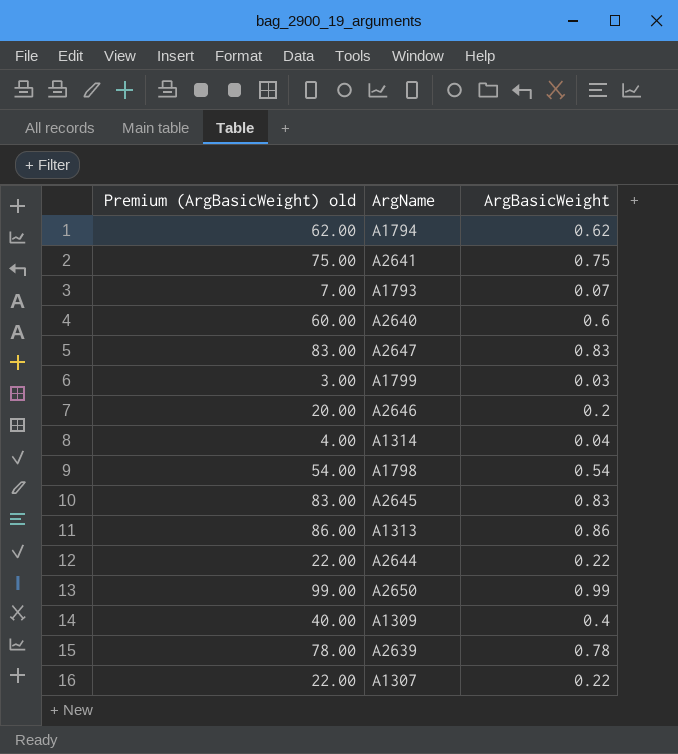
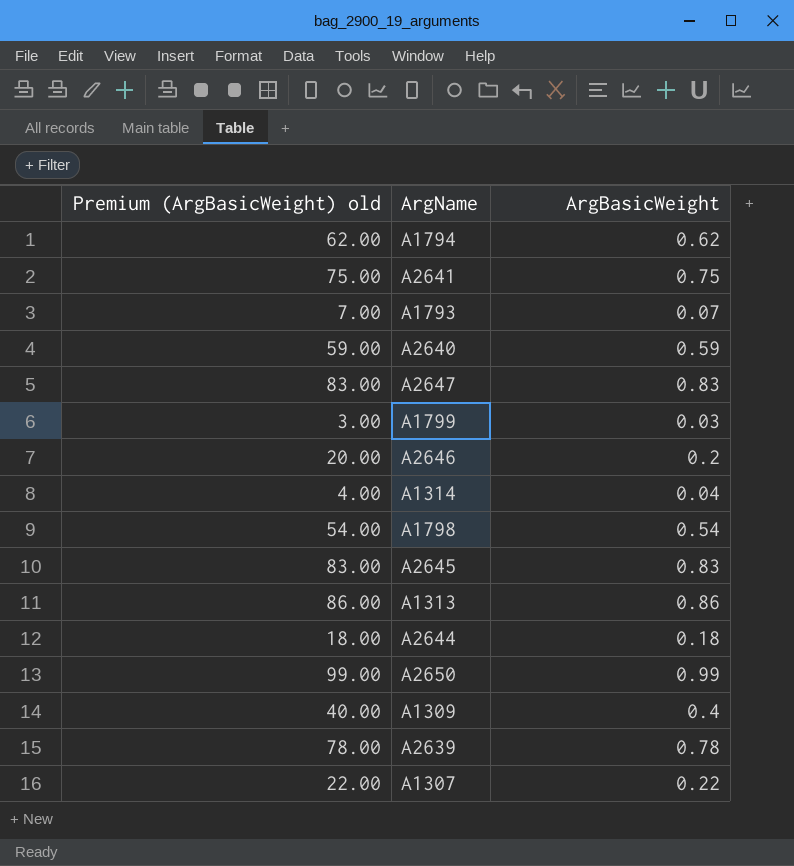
A2640 | Premium (ArgBasicWeight) old: 60.00 -> 59.00
A2640 | ArgBasicWeight: 0.6 -> 0.59
A2644 | Premium (ArgBasicWeight) old: 22.00 -> 18.00
A2644 | ArgBasicWeight: 0.22 -> 0.18

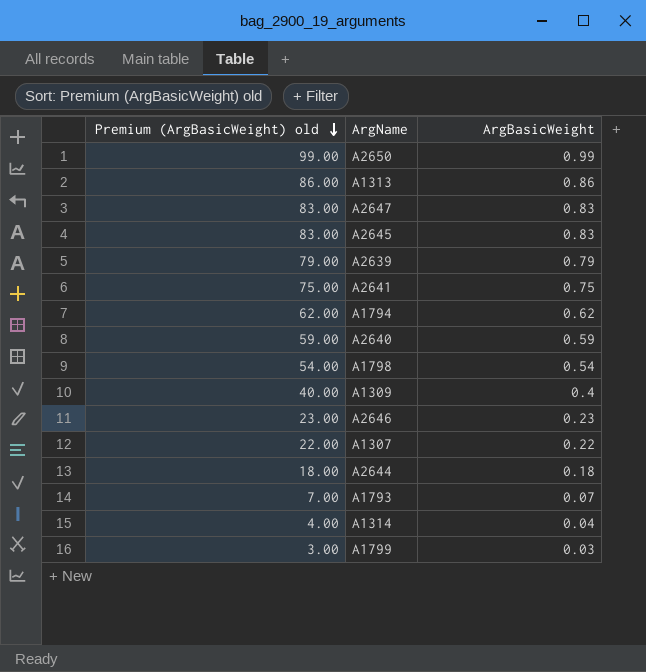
row order: none -> Premium (ArgBasicWeight) old descending
A2639 | Premium (ArgBasicWeight) old: 78.00 -> 79.00
A2639 | ArgBasicWeight: 0.78 -> 0.79
A2646 | Premium (ArgBasicWeight) old: 20.00 -> 23.00
A2646 | ArgBasicWeight: 0.2 -> 0.23

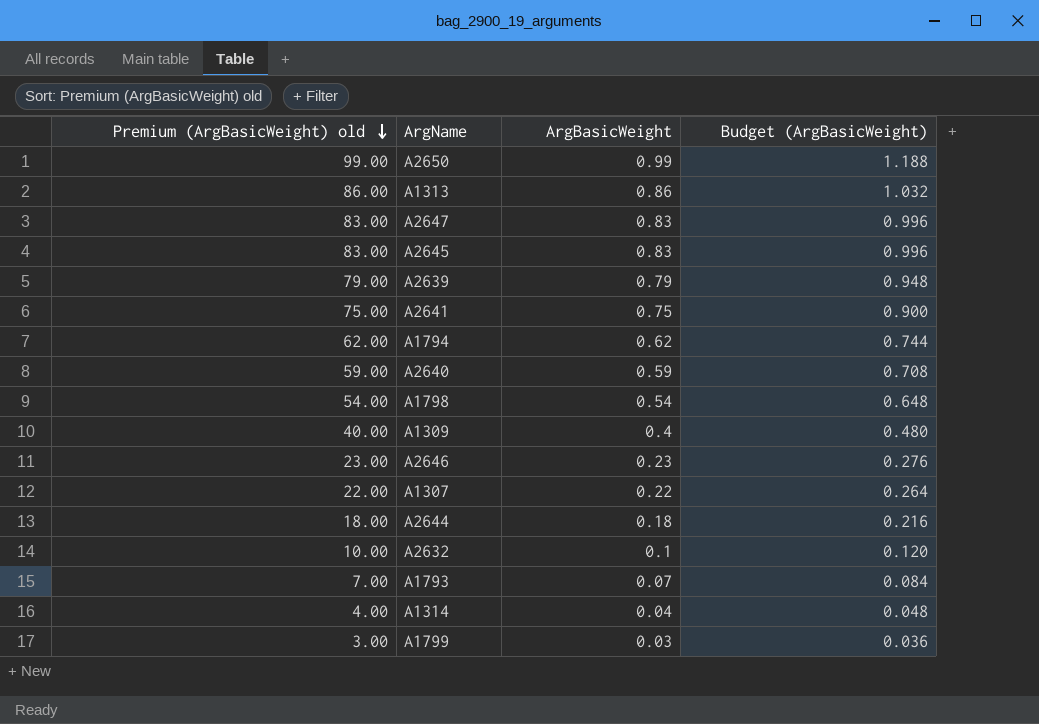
column Budget (ArgBasicWeight) | formula: none -> [ArgBasicWeight] * 1.2
row A2632: none -> 10.00 | 0.1 | 0.120

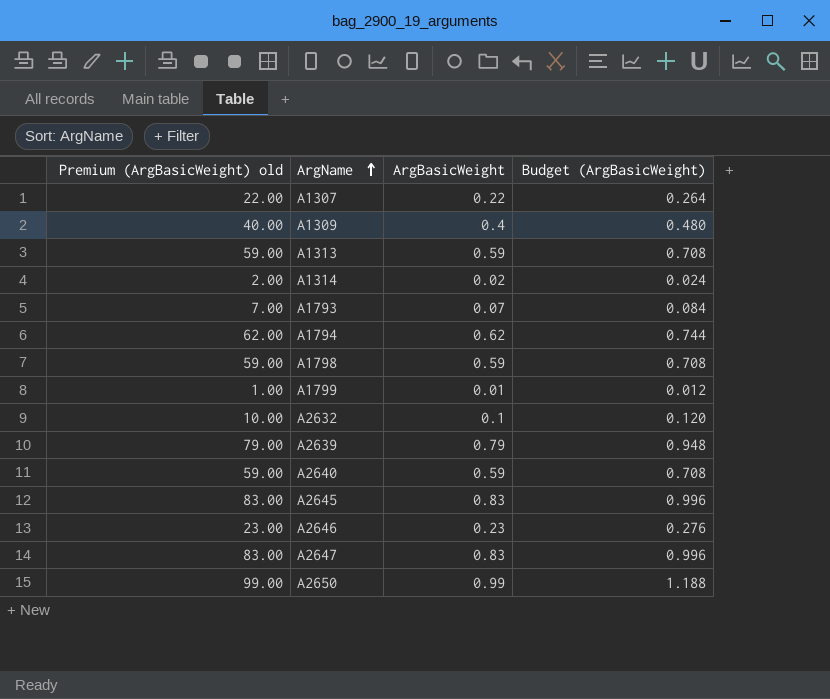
row order: Premium (ArgBasicWeight) old descending -> ArgName ascending
row A2641: 75.00 | 0.75 | 0.900 -> none
row A2644: 18.00 | 0.18 | 0.216 -> none
A1313 | Premium (ArgBasicWeight) old: 86.00 -> 59.00
A1313 | ArgBasicWeight: 0.86 -> 0.59
A1313 | Budget (ArgBasicWeight): 1.032 -> 0.708
A1314 | Premium (ArgBasicWeight) old: 4.00 -> 2.00
A1314 | ArgBasicWeight: 0.04 -> 0.02
A1314 | Budget (ArgBasicWeight): 0.048 -> 0.024
A1798 | Premium (ArgBasicWeight) old: 54.00 -> 59.00
A1798 | ArgBasicWeight: 0.54 -> 0.59
A1798 | Budget (ArgBasicWeight): 0.648 -> 0.708
A1799 | Premium (ArgBasicWeight) old: 3.00 -> 1.00
A1799 | ArgBasicWeight: 0.03 -> 0.01
A1799 | Budget (ArgBasicWeight): 0.036 -> 0.012

